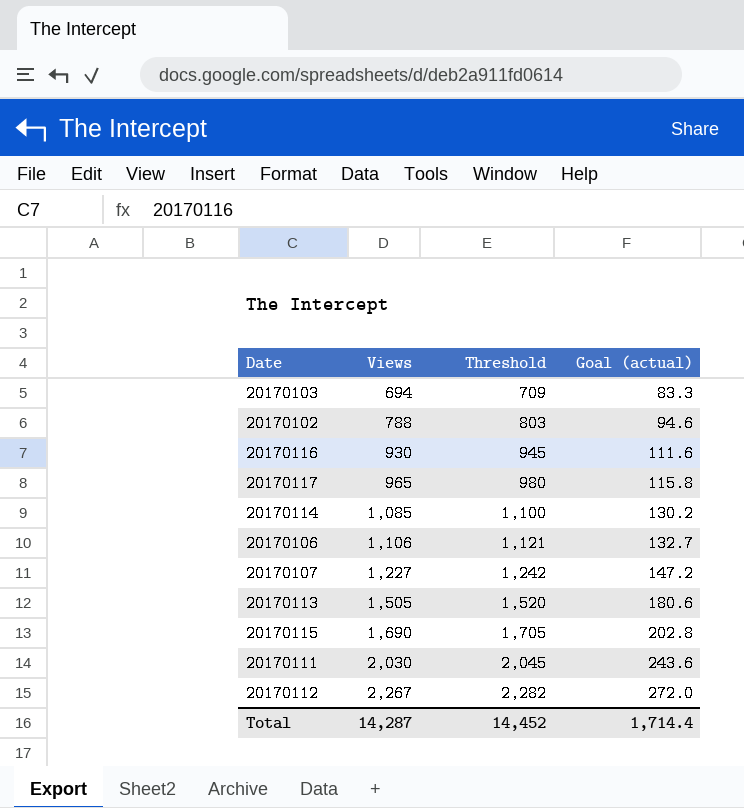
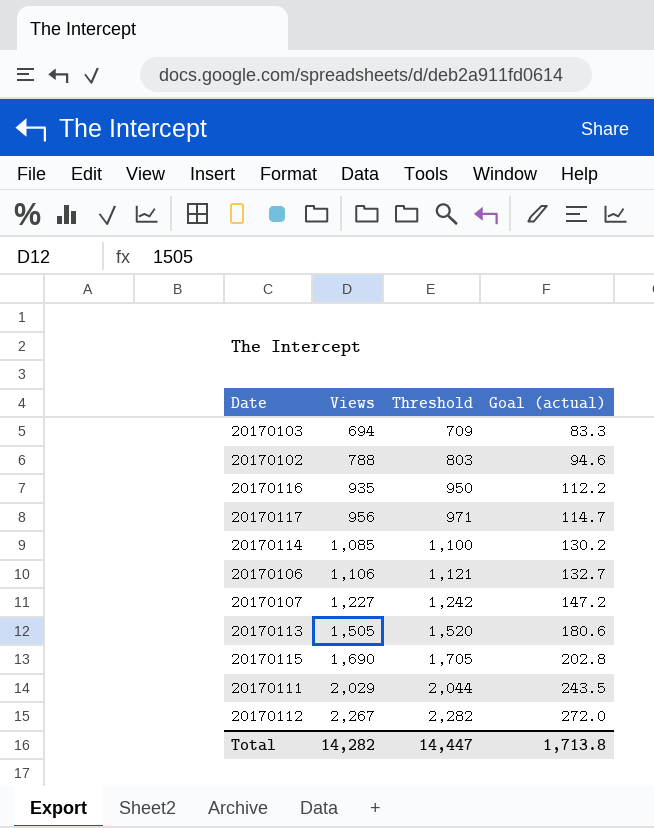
20170116 | Views: 930 -> 935
20170116 | Threshold: 945 -> 950
20170116 | Goal (actual): 111.6 -> 112.2
20170117 | Views: 965 -> 956
20170117 | Threshold: 980 -> 971
20170117 | Goal (actual): 115.8 -> 114.7
20170111 | Views: 2,030 -> 2,029
20170111 | Threshold: 2,045 -> 2,044
20170111 | Goal (actual): 243.6 -> 243.5
Total | Views: 14,287 -> 14,282
Total | Threshold: 14,452 -> 14,447
Total | Goal (actual): 1,714.4 -> 1,713.8

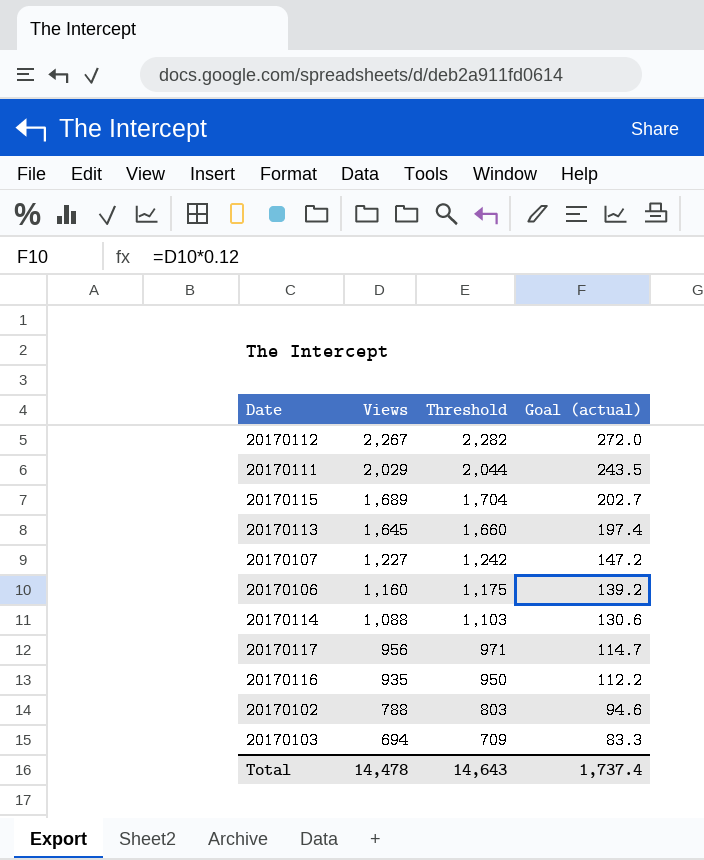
row order: Views ascending -> Views descending
20170115 | Views: 1,690 -> 1,689
20170115 | Threshold: 1,705 -> 1,704
20170115 | Goal (actual): 202.8 -> 202.7
20170113 | Views: 1,505 -> 1,645
20170113 | Threshold: 1,520 -> 1,660
20170113 | Goal (actual): 180.6 -> 197.4
20170106 | Views: 1,106 -> 1,160
20170106 | Threshold: 1,121 -> 1,175
20170106 | Goal (actual): 132.7 -> 139.2
20170114 | Views: 1,085 -> 1,088
20170114 | Threshold: 1,100 -> 1,103
20170114 | Goal (actual): 130.2 -> 130.6
Total | Views: 14,282 -> 14,478
Total | Threshold: 14,447 -> 14,643
Total | Goal (actual): 1,713.8 -> 1,737.4

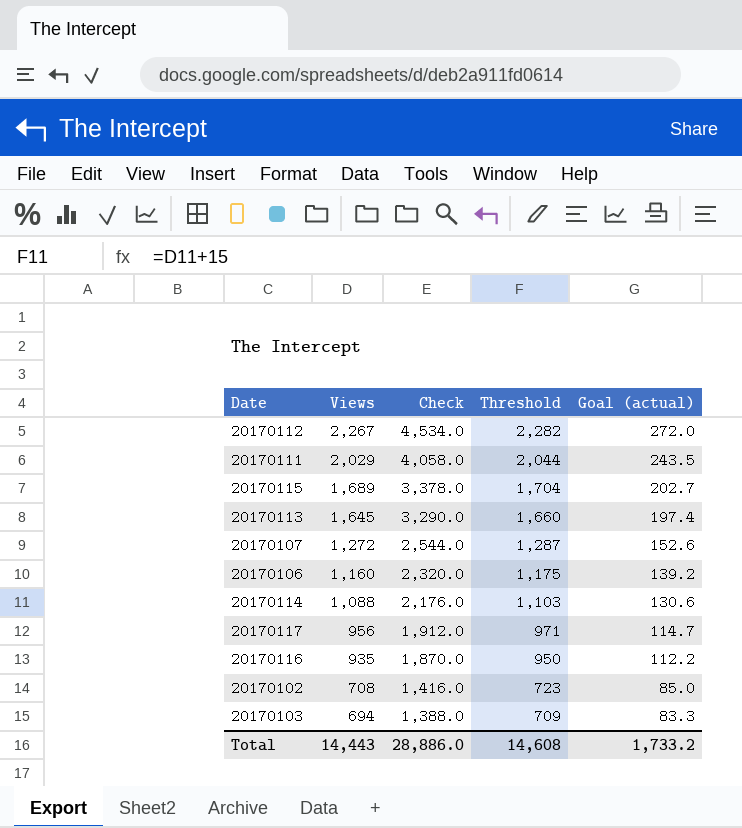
column Check | formula: none -> [Views] * 2
20170107 | Views: 1,227 -> 1,272
20170107 | Threshold: 1,242 -> 1,287
20170107 | Goal (actual): 147.2 -> 152.6
20170102 | Views: 788 -> 708
20170102 | Threshold: 803 -> 723
20170102 | Goal (actual): 94.6 -> 85.0
Total | Views: 14,478 -> 14,443
Total | Threshold: 14,643 -> 14,608
Total | Goal (actual): 1,737.4 -> 1,733.2

